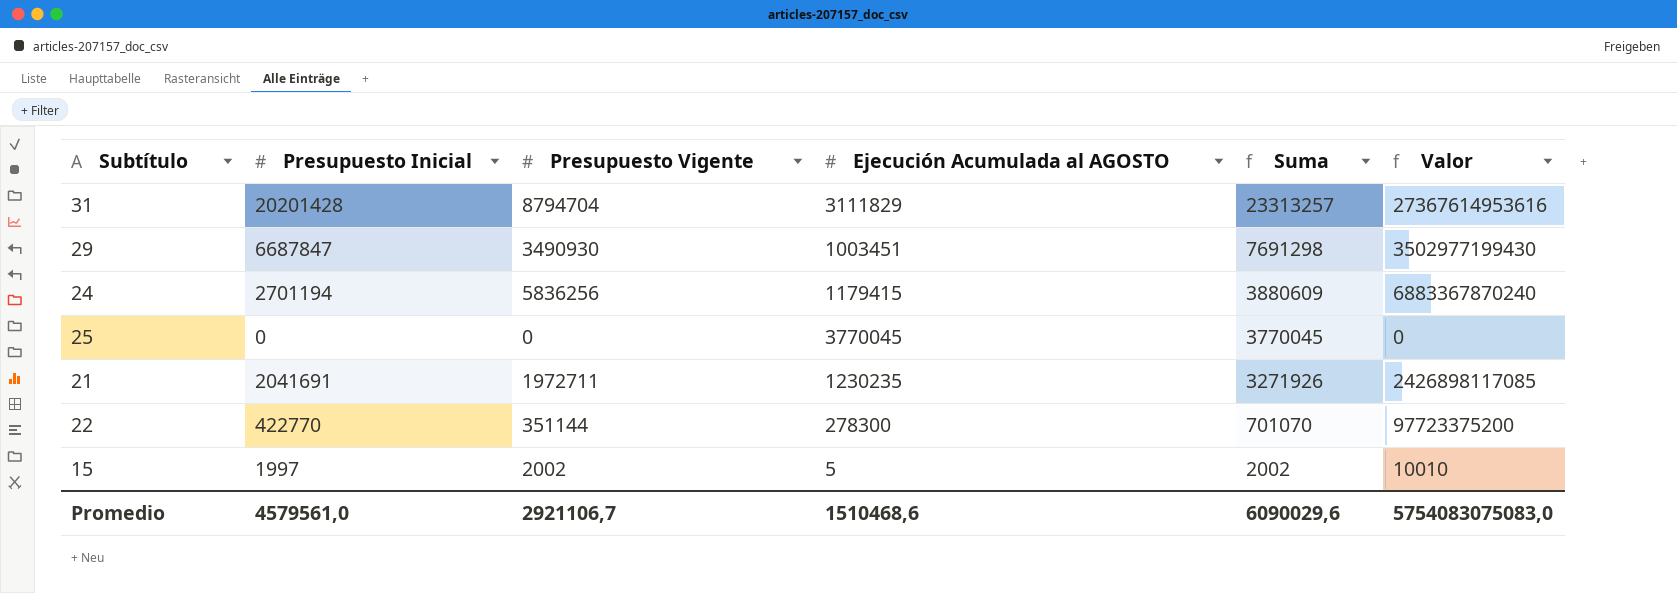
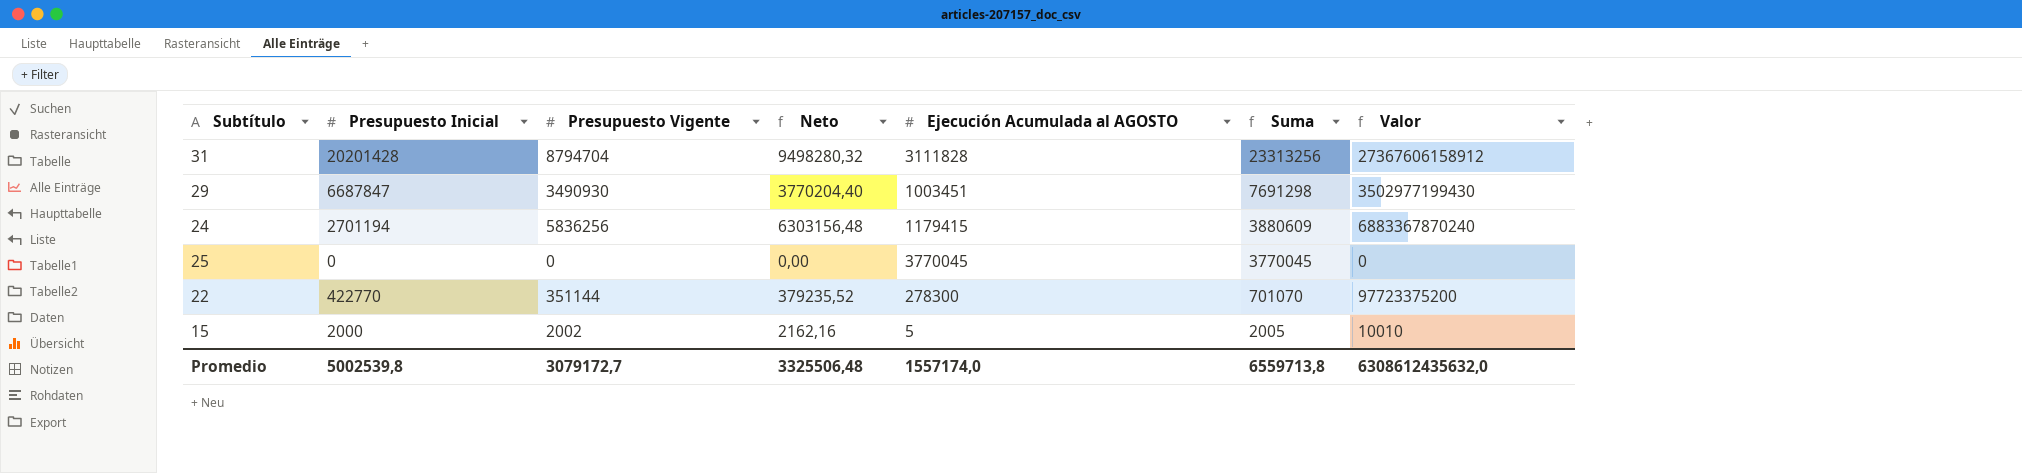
column Neto | formula: none -> [Presupuesto Vigente] * 1,08
row 21: 2041691 | 1972711 | 1230235 | 3271926 | 2426898117085 -> none
31 | Ejecución Acumulada al AGOSTO: 3111829 -> 3111828
31 | Suma: 23313257 -> 23313256
31 | Valor: 27367614953616 -> 27367606158912
15 | Presupuesto Inicial: 1997 -> 2000
15 | Suma: 2002 -> 2005
Promedio | Presupuesto Inicial: 4579561,0 -> 5002539,8
Promedio | Presupuesto Vigente: 2921106,7 -> 3079172,7
Promedio | Ejecución Acumulada al AGOSTO: 1510468,6 -> 1557174,0
Promedio | Suma: 6090029,6 -> 6559713,8
Promedio | Valor: 5754083075083,0 -> 6308612435632,0

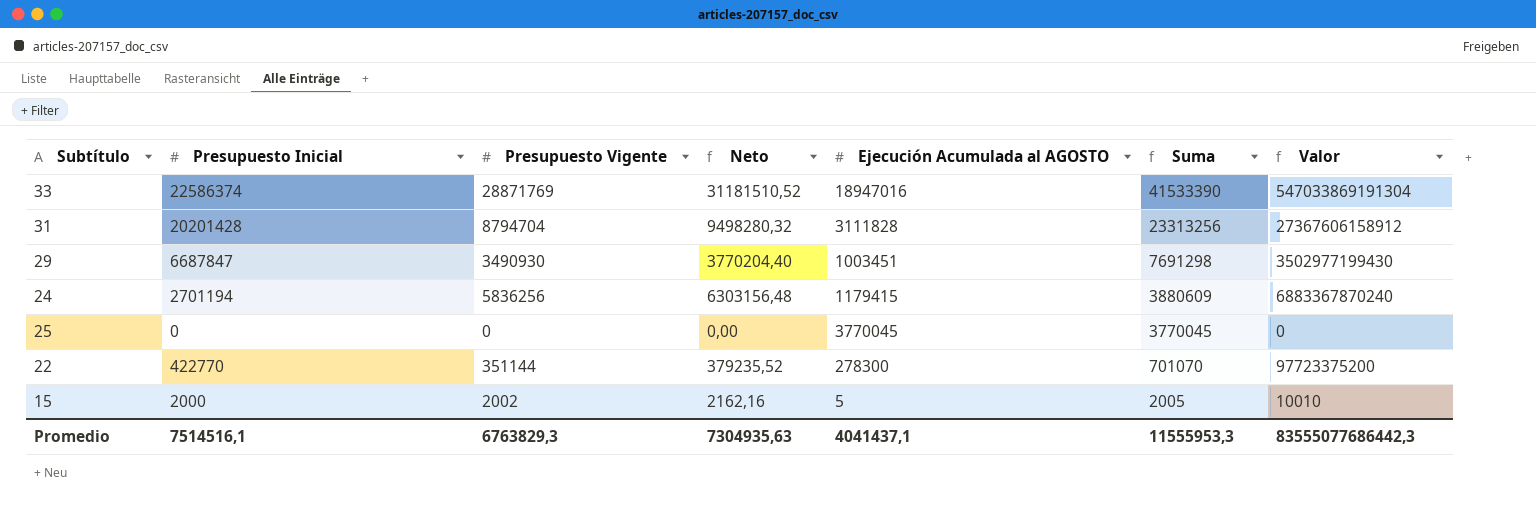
row 33: none -> 22586374 | 28871769 | 31181510,52 | 18947016 | 41533390 | 547033869191304
Promedio | Presupuesto Inicial: 5002539,8 -> 7514516,1
Promedio | Presupuesto Vigente: 3079172,7 -> 6763829,3
Promedio | Neto: 3325506,48 -> 7304935,63
Promedio | Ejecución Acumulada al AGOSTO: 1557174,0 -> 4041437,1
Promedio | Suma: 6559713,8 -> 11555953,3
Promedio | Valor: 6308612435632,0 -> 83555077686442,3

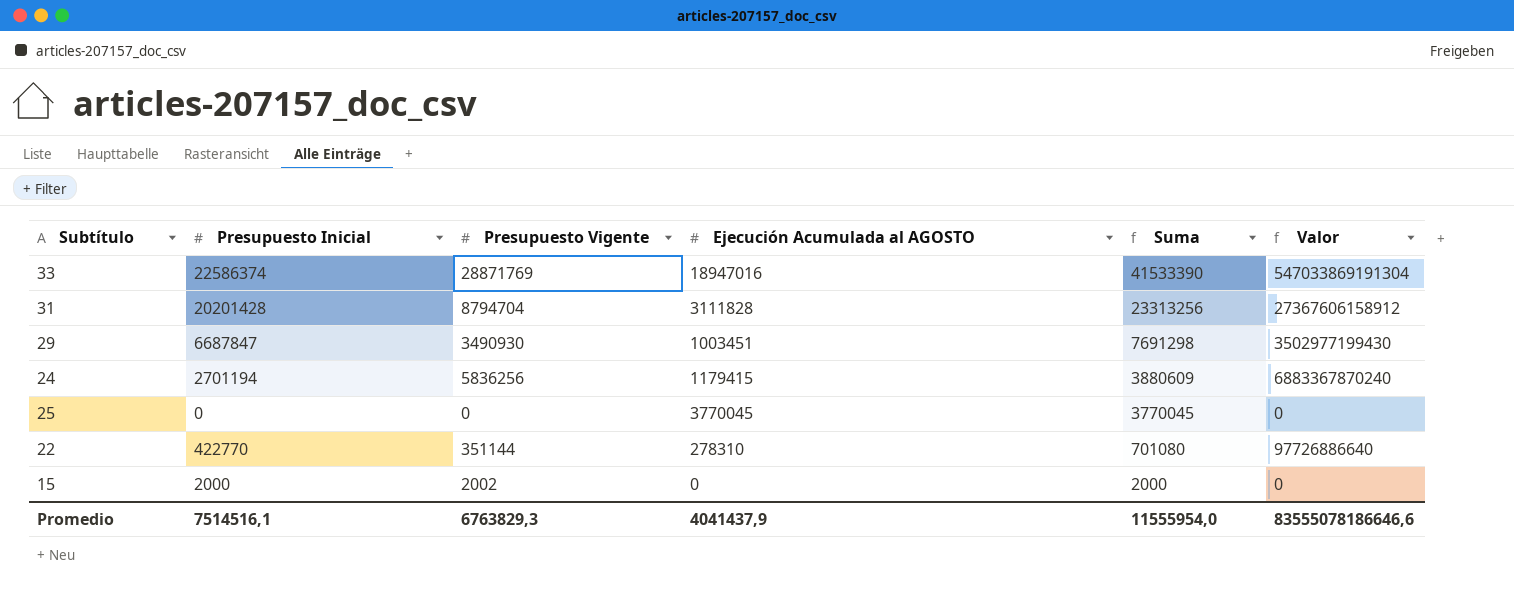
column Neto | formula: [Presupuesto Vigente] * 1,08 -> none
22 | Ejecución Acumulada al AGOSTO: 278300 -> 278310
22 | Suma: 701070 -> 701080
22 | Valor: 97723375200 -> 97726886640
15 | Ejecución Acumulada al AGOSTO: 5 -> 0
15 | Suma: 2005 -> 2000
15 | Valor: 10010 -> 0
Promedio | Ejecución Acumulada al AGOSTO: 4041437,1 -> 4041437,9
Promedio | Suma: 11555953,3 -> 11555954,0
Promedio | Valor: 83555077686442,3 -> 83555078186646,6

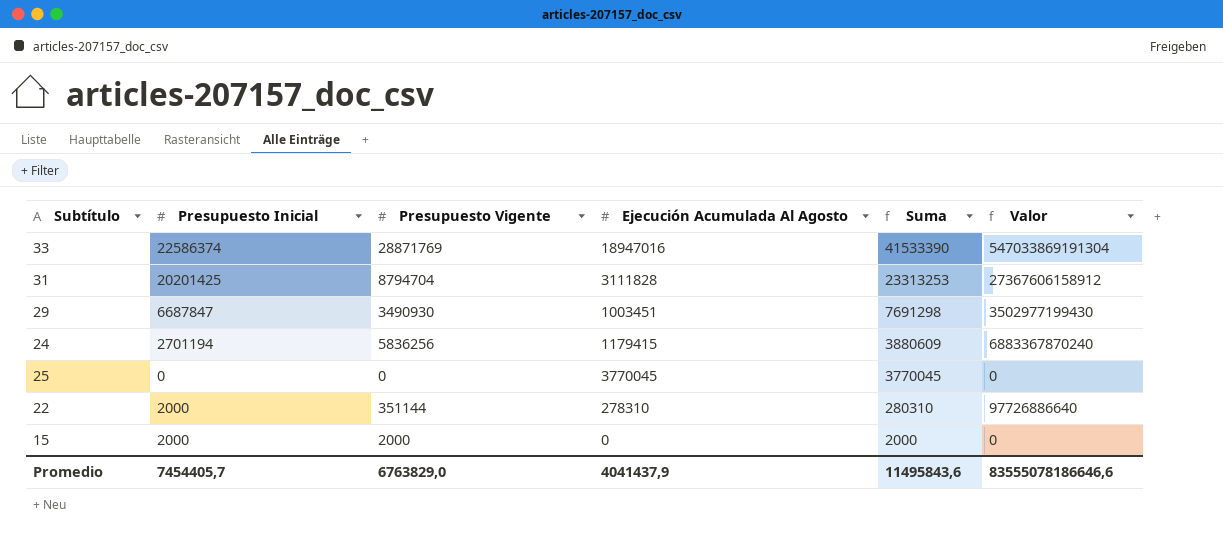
column name: Ejecución Acumulada al AGOSTO -> Ejecución Acumulada Al Agosto
31 | Presupuesto Inicial: 20201428 -> 20201425
31 | Suma: 23313256 -> 23313253
22 | Presupuesto Inicial: 422770 -> 2000
22 | Suma: 701080 -> 280310
15 | Presupuesto Vigente: 2002 -> 2000
Promedio | Presupuesto Inicial: 7514516,1 -> 7454405,7
Promedio | Presupuesto Vigente: 6763829,3 -> 6763829,0
Promedio | Suma: 11555954,0 -> 11495843,6

